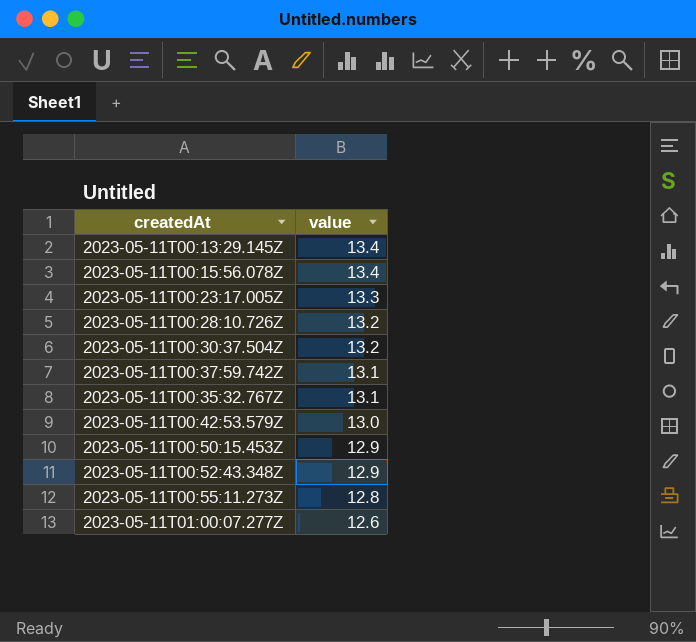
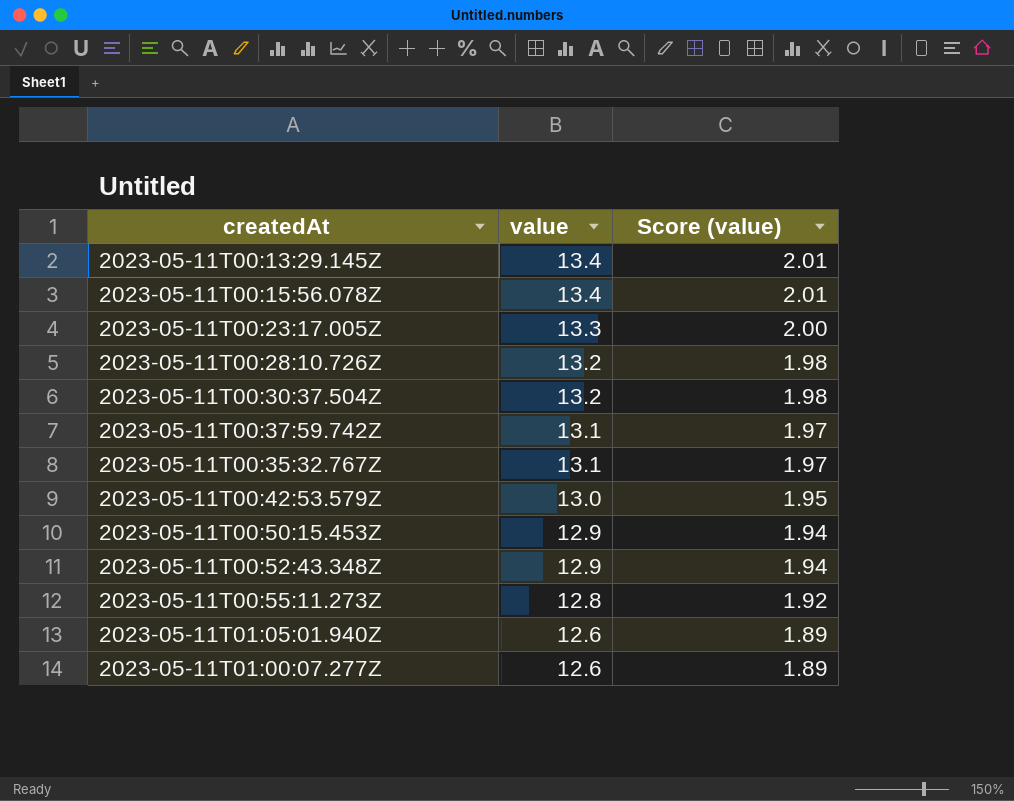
column Score (value) | formula: none -> [value] * 0.15
row 2023-05-11T01:05:01.940Z: none -> 12.6 | 1.89

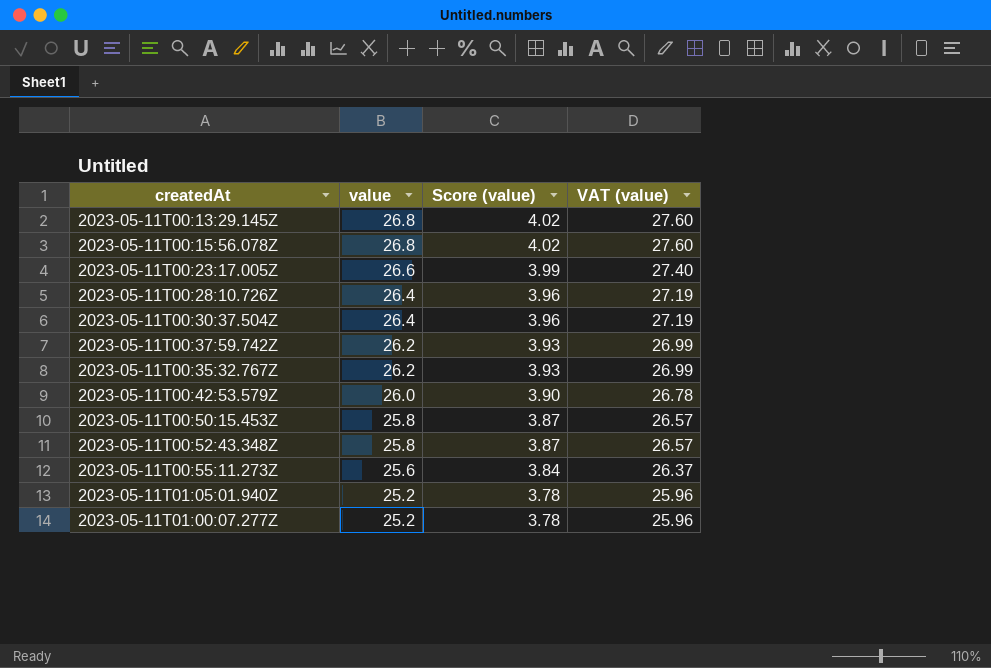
column VAT (value) | formula: none -> [value] * 1.03
2023-05-11T00:13:29.145Z | value: 13.4 -> 26.8
2023-05-11T00:13:29.145Z | Score (value): 2.01 -> 4.02
2023-05-11T00:15:56.078Z | value: 13.4 -> 26.8
2023-05-11T00:15:56.078Z | Score (value): 2.01 -> 4.02
2023-05-11T00:23:17.005Z | value: 13.3 -> 26.6
2023-05-11T00:23:17.005Z | Score (value): 2.00 -> 3.99
2023-05-11T00:28:10.726Z | value: 13.2 -> 26.4
2023-05-11T00:28:10.726Z | Score (value): 1.98 -> 3.96
2023-05-11T00:30:37.504Z | value: 13.2 -> 26.4
2023-05-11T00:30:37.504Z | Score (value): 1.98 -> 3.96
2023-05-11T00:37:59.742Z | value: 13.1 -> 26.2
2023-05-11T00:37:59.742Z | Score (value): 1.97 -> 3.93
2023-05-11T00:35:32.767Z | value: 13.1 -> 26.2
2023-05-11T00:35:32.767Z | Score (value): 1.97 -> 3.93
2023-05-11T00:42:53.579Z | value: 13.0 -> 26.0
2023-05-11T00:42:53.579Z | Score (value): 1.95 -> 3.90
2023-05-11T00:50:15.453Z | value: 12.9 -> 25.8
2023-05-11T00:50:15.453Z | Score (value): 1.94 -> 3.87
2023-05-11T00:52:43.348Z | value: 12.9 -> 25.8
2023-05-11T00:52:43.348Z | Score (value): 1.94 -> 3.87
2023-05-11T00:55:11.273Z | value: 12.8 -> 25.6
2023-05-11T00:55:11.273Z | Score (value): 1.92 -> 3.84
2023-05-11T01:05:01.940Z | value: 12.6 -> 25.2
2023-05-11T01:05:01.940Z | Score (value): 1.89 -> 3.78
2023-05-11T01:00:07.277Z | value: 12.6 -> 25.2
2023-05-11T01:00:07.277Z | Score (value): 1.89 -> 3.78

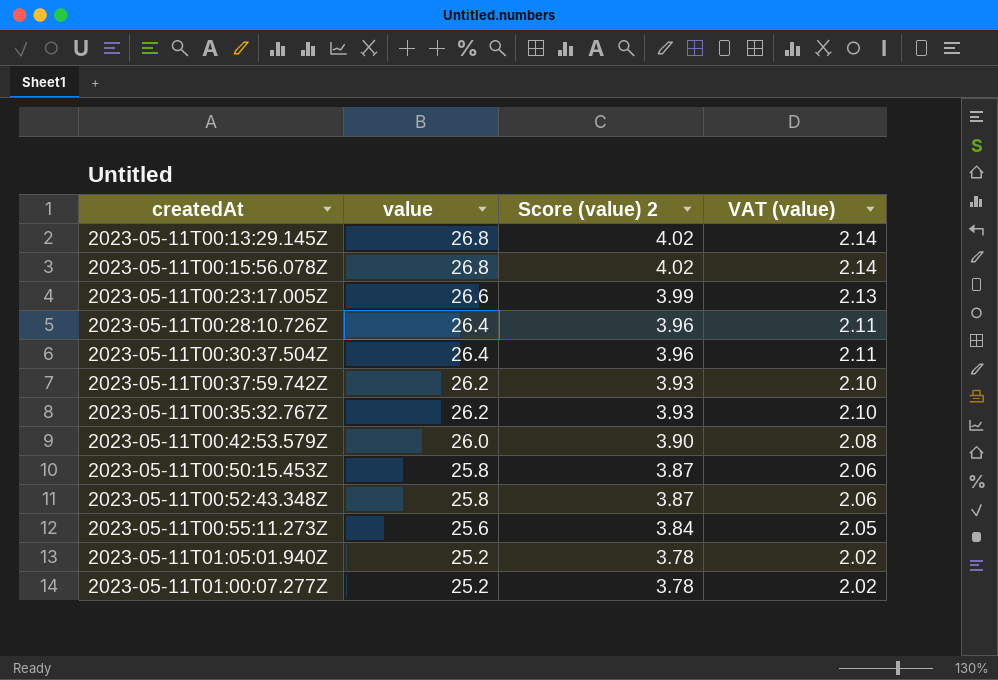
column name: Score (value) -> Score (value) 2
column VAT (value) | formula: [value] * 1.03 -> [value] * 0.08

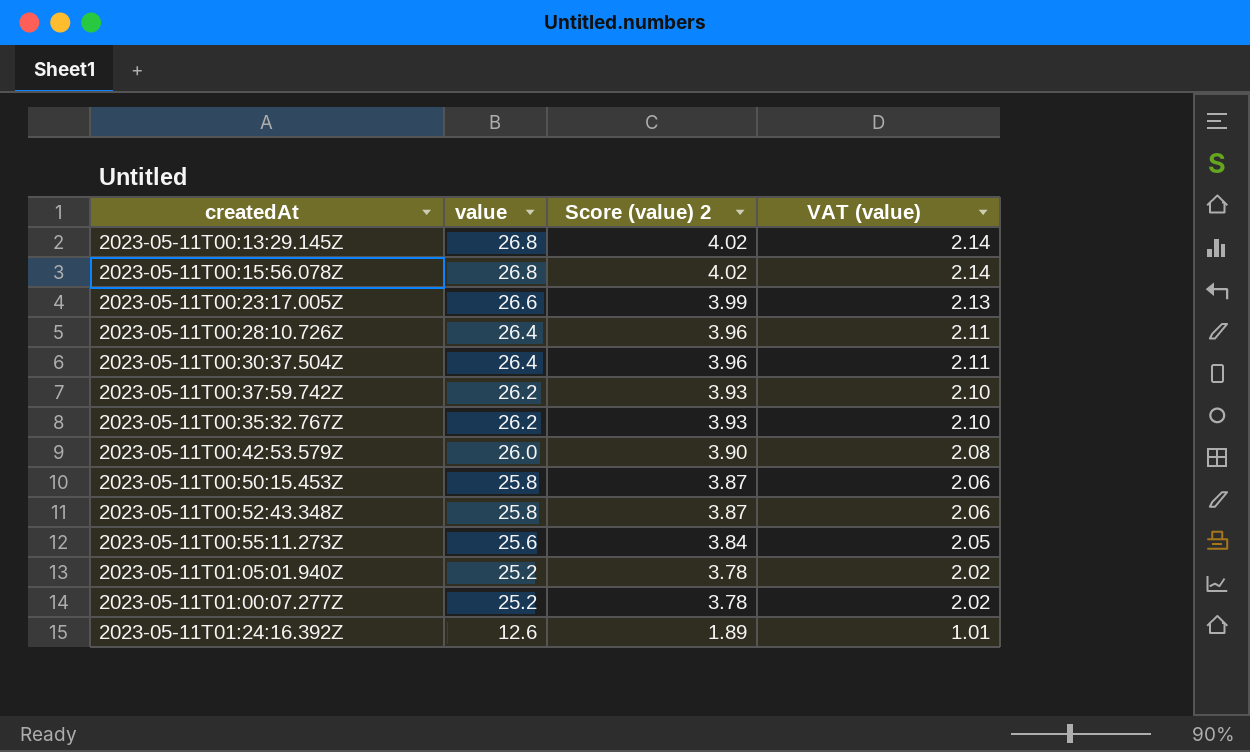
row 2023-05-11T01:24:16.392Z: none -> 12.6 | 1.89 | 1.01

